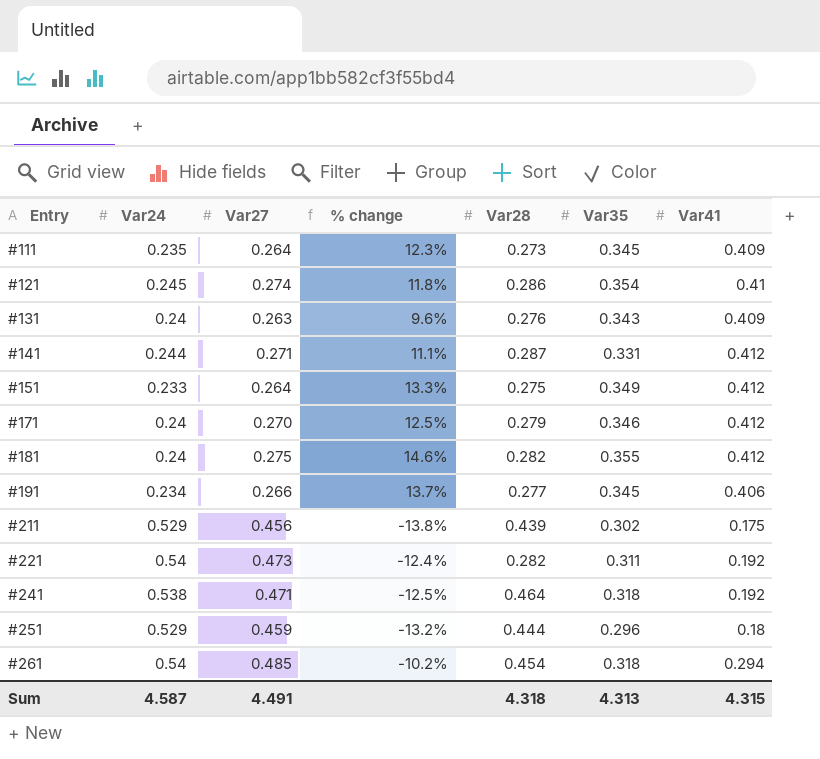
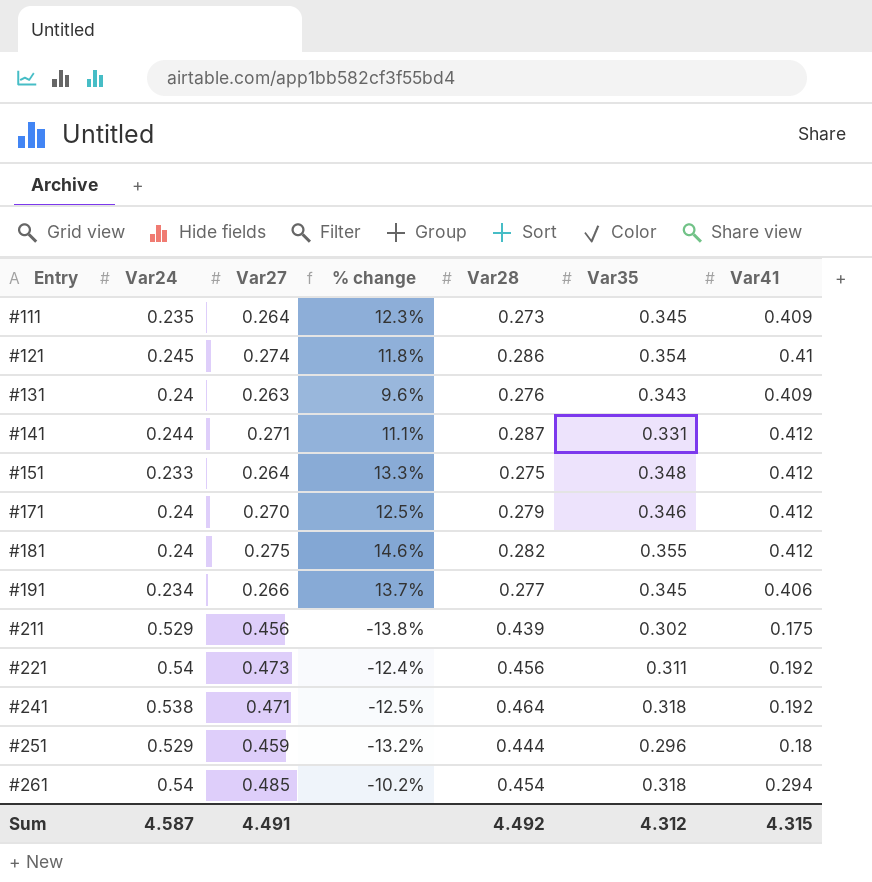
#151 | Var35: 0.349 -> 0.348
#221 | Var28: 0.282 -> 0.456
Sum | Var28: 4.318 -> 4.492
Sum | Var35: 4.313 -> 4.312

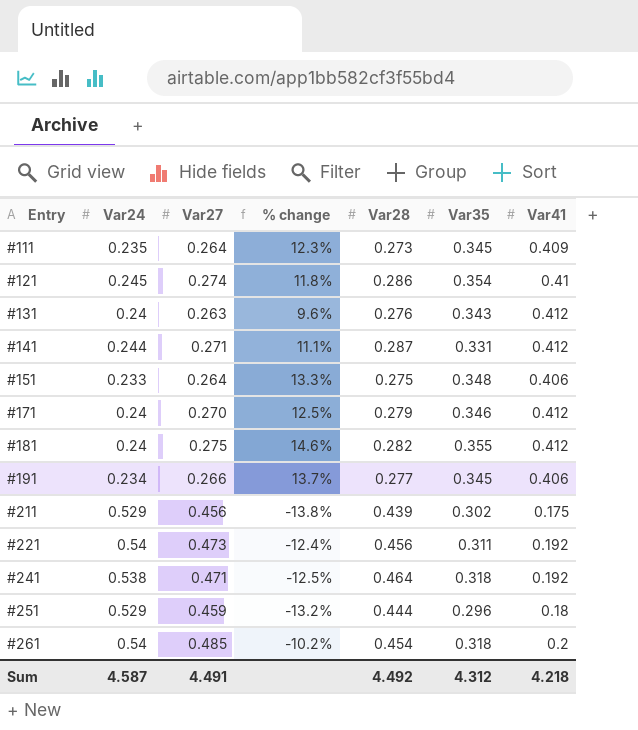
#131 | Var41: 0.409 -> 0.412
#151 | Var41: 0.412 -> 0.406
#261 | Var41: 0.294 -> 0.2
Sum | Var41: 4.315 -> 4.218

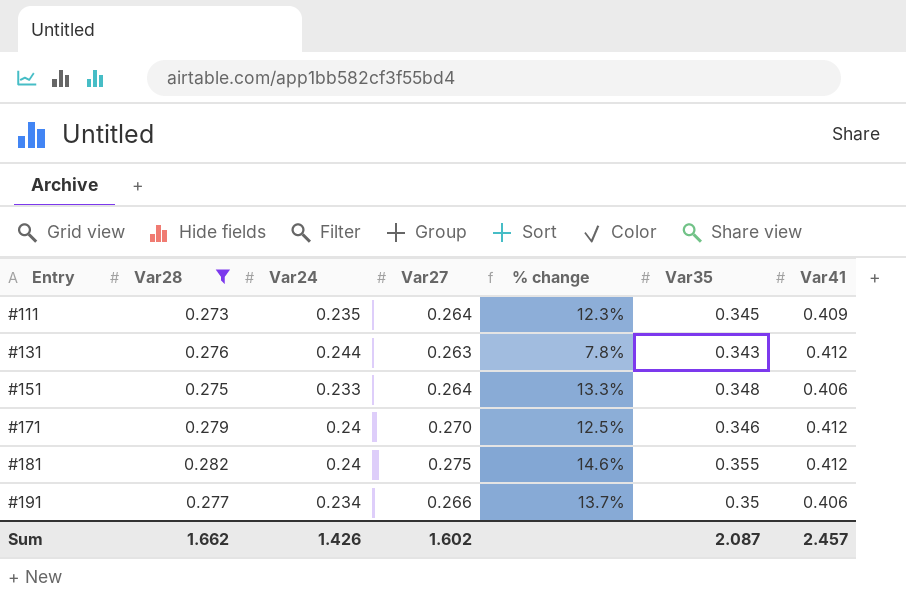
filter: none -> Var28 <= 0.282
column Var28 | position: 5 -> 2
#131 | Var24: 0.24 -> 0.244
#131 | % change: 9.6% -> 7.8%
#191 | Var35: 0.345 -> 0.35
Sum | Var28: 4.492 -> 1.662
Sum | Var24: 4.587 -> 1.426
Sum | Var27: 4.491 -> 1.602
Sum | Var35: 4.312 -> 2.087
Sum | Var41: 4.218 -> 2.457

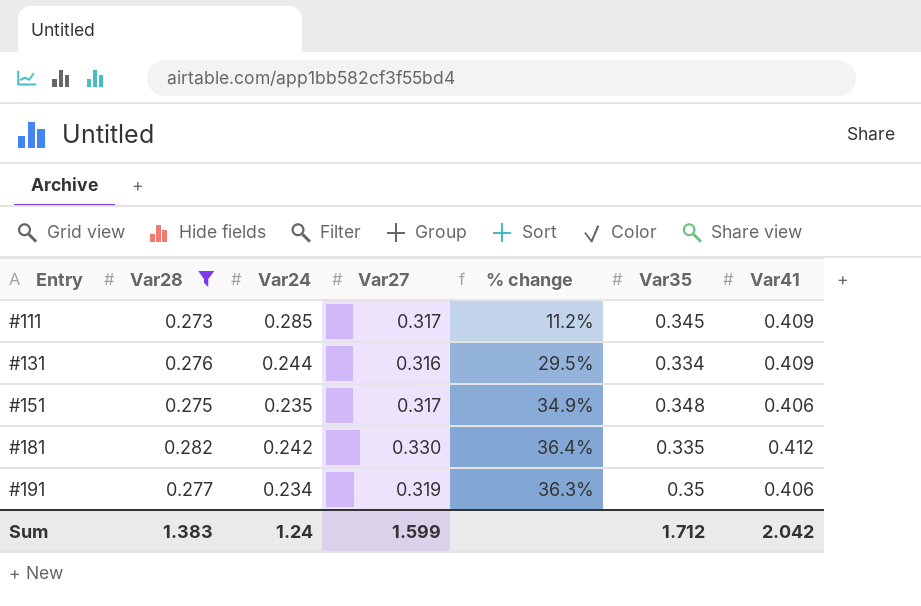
row #171: 0.279 | 0.24 | 0.270 | 12.5% | 0.346 | 0.412 -> none
#111 | Var24: 0.235 -> 0.285
#111 | Var27: 0.264 -> 0.317
#111 | % change: 12.3% -> 11.2%
#131 | Var27: 0.263 -> 0.316
#131 | % change: 7.8% -> 29.5%
#131 | Var35: 0.343 -> 0.334
#131 | Var41: 0.412 -> 0.409
#151 | Var24: 0.233 -> 0.235
#151 | Var27: 0.264 -> 0.317
#151 | % change: 13.3% -> 34.9%
#181 | Var24: 0.24 -> 0.242
#181 | Var27: 0.275 -> 0.330
#181 | % change: 14.6% -> 36.4%
#181 | Var35: 0.355 -> 0.335
#191 | Var27: 0.266 -> 0.319
#191 | % change: 13.7% -> 36.3%
Sum | Var28: 1.662 -> 1.383
Sum | Var24: 1.426 -> 1.24
Sum | Var27: 1.602 -> 1.599
Sum | Var35: 2.087 -> 1.712
Sum | Var41: 2.457 -> 2.042

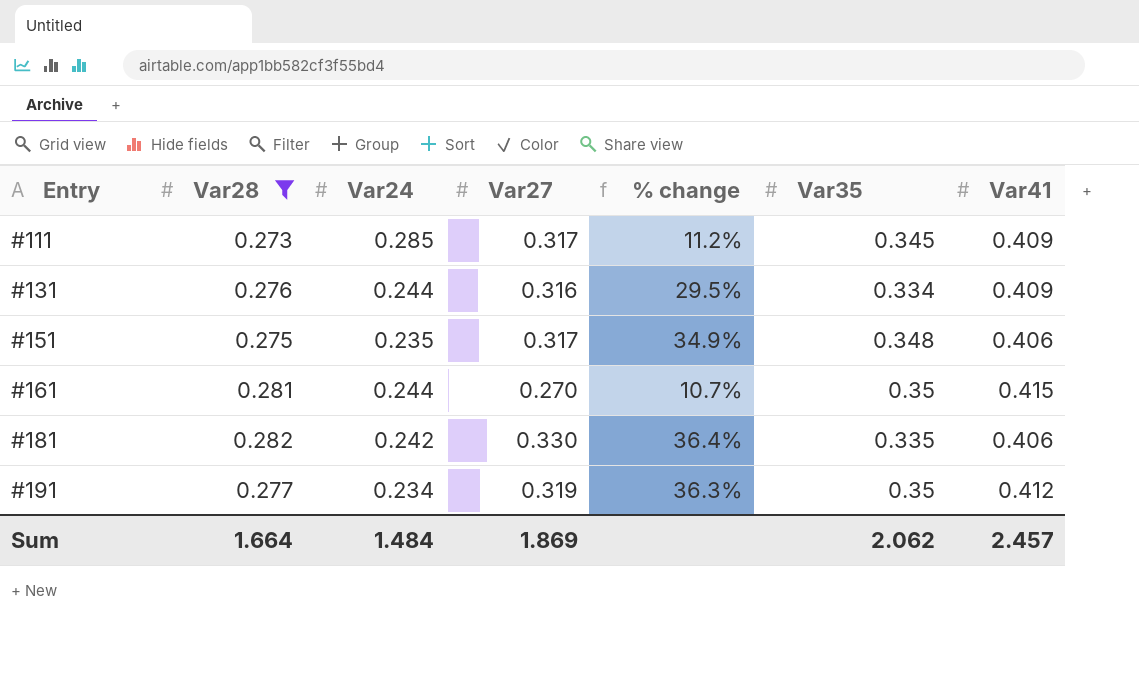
row #161: none -> 0.281 | 0.244 | 0.270 | 10.7% | 0.35 | 0.415
#181 | Var41: 0.412 -> 0.406
#191 | Var41: 0.406 -> 0.412
Sum | Var28: 1.383 -> 1.664
Sum | Var24: 1.24 -> 1.484
Sum | Var27: 1.599 -> 1.869
Sum | Var35: 1.712 -> 2.062
Sum | Var41: 2.042 -> 2.457

